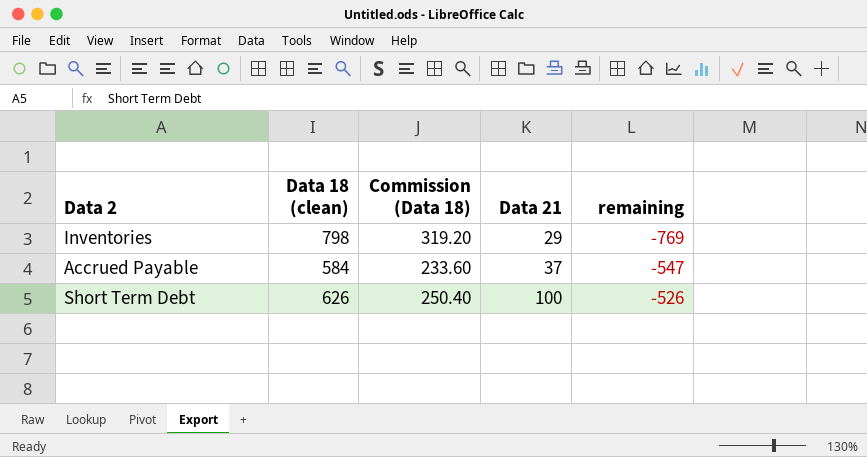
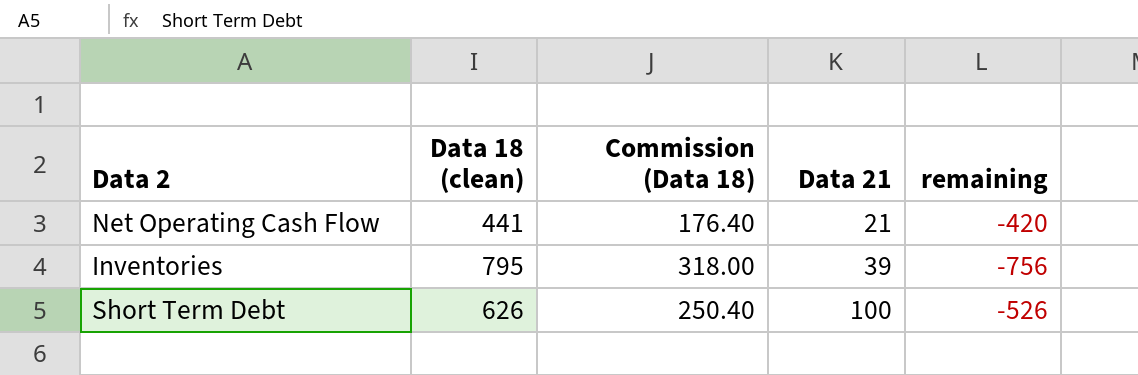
row Accrued Payable: 584 | 233.60 | 37 | -547 -> none
row Net Operating Cash Flow: none -> 441 | 176.40 | 21 | -420
Inventories | Data 18 (clean): 798 -> 795
Inventories | Commission (Data 18): 319.20 -> 318.00
Inventories | Data 21: 29 -> 39
Inventories | remaining: -769 -> -756

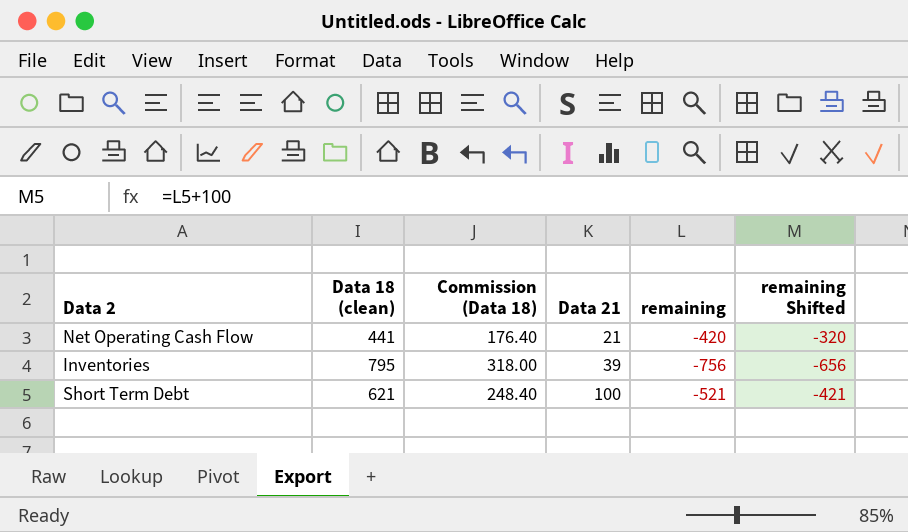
column remaining Shifted | formula: none -> [remaining] + 100
Short Term Debt | Data 18 (clean): 626 -> 621
Short Term Debt | Commission (Data 18): 250.40 -> 248.40
Short Term Debt | remaining: -526 -> -521

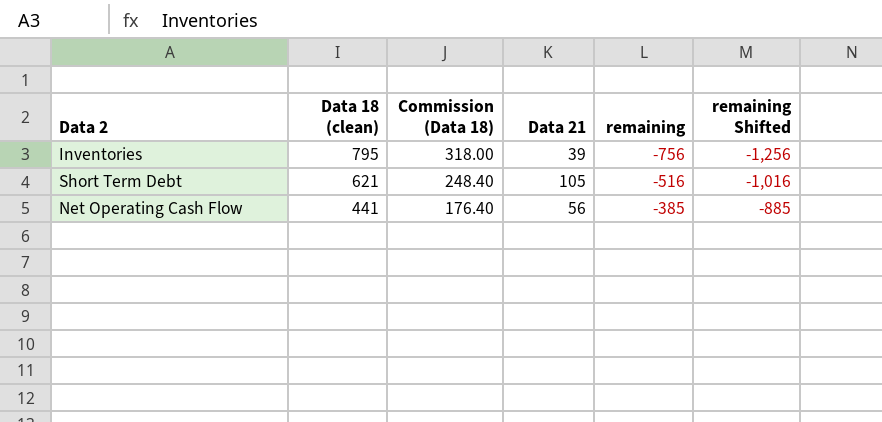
row order: Data 21 ascending -> Data 18 (clean) descending
column remaining Shifted | formula: [remaining] + 100 -> [remaining] - 500
Short Term Debt | Data 21: 100 -> 105
Short Term Debt | remaining: -521 -> -516
Net Operating Cash Flow | Data 21: 21 -> 56
Net Operating Cash Flow | remaining: -420 -> -385

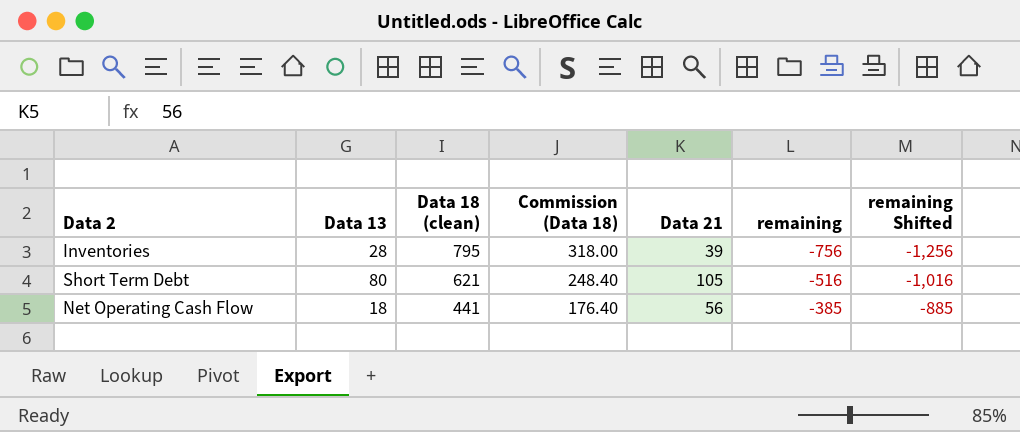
column Data 13 | position: none -> 2

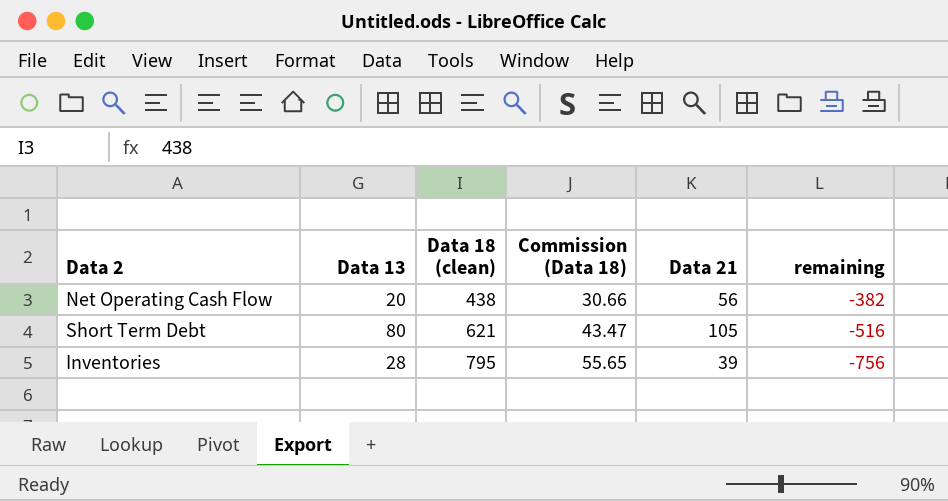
row order: Data 18 (clean) descending -> Data 18 (clean) ascending
column remaining Shifted | formula: [remaining] - 500 -> none
column Commission (Data 18) | formula: [Data 18 (clean)] * 0.4 -> [Data 18 (clean)] * 0.07
Net Operating Cash Flow | Data 13: 18 -> 20
Net Operating Cash Flow | Data 18 (clean): 441 -> 438
Net Operating Cash Flow | remaining: -385 -> -382

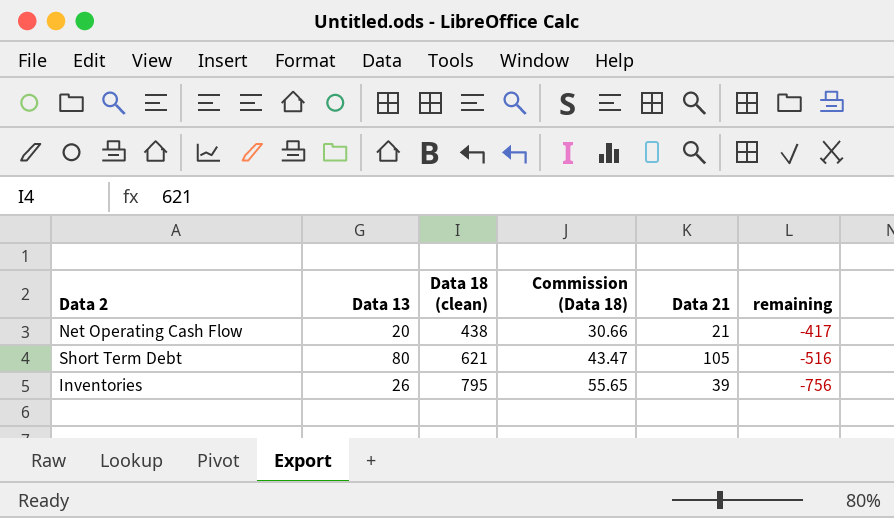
Net Operating Cash Flow | Data 21: 56 -> 21
Net Operating Cash Flow | remaining: -382 -> -417
Inventories | Data 13: 28 -> 26

